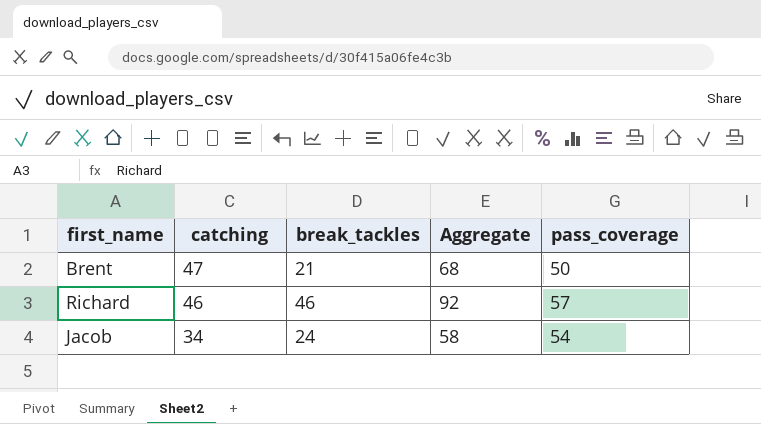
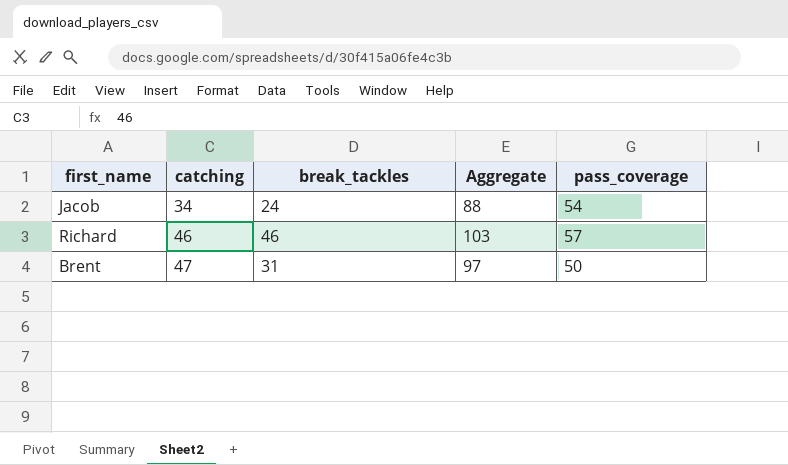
row order: catching descending -> catching ascending
column Aggregate | formula: [catching] + [break_tackles] -> [catching] + [pass_coverage]
Brent | break_tackles: 21 -> 31

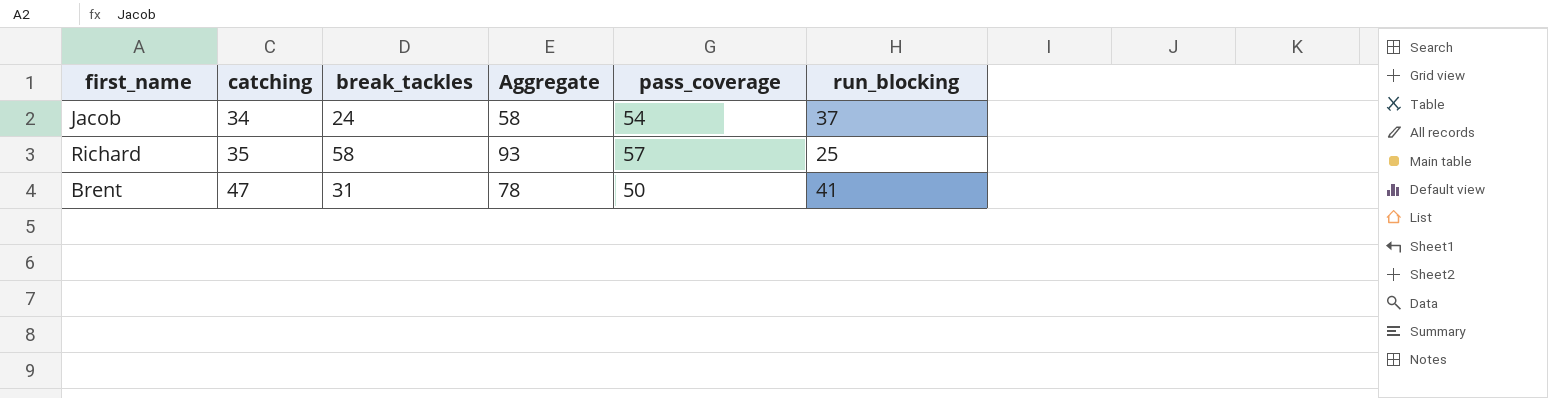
column Aggregate | formula: [catching] + [pass_coverage] -> [catching] + [break_tackles]
column run_blocking | position: none -> 6
Richard | catching: 46 -> 35
Richard | break_tackles: 46 -> 58

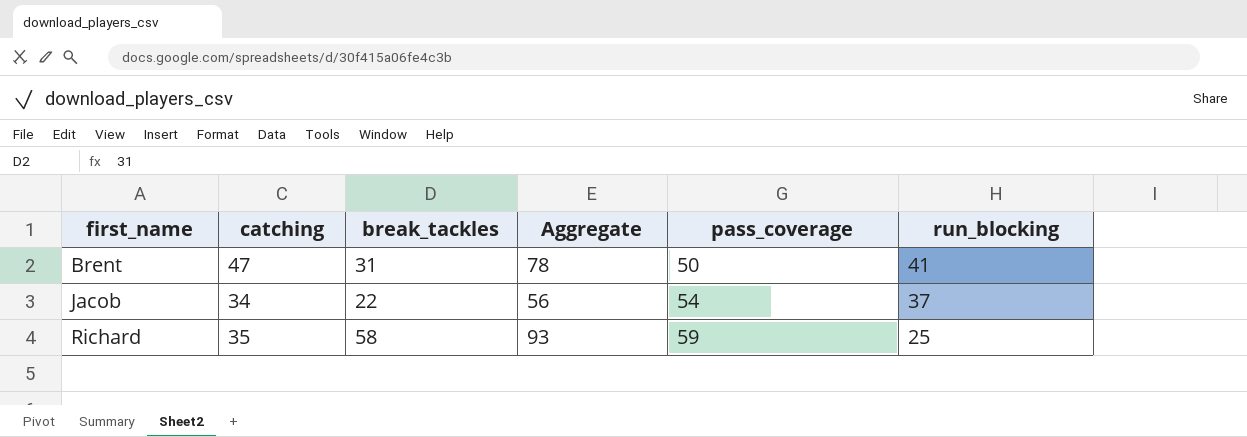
row order: catching ascending -> first_name ascending
Jacob | break_tackles: 24 -> 22
Jacob | Aggregate: 58 -> 56
Richard | pass_coverage: 57 -> 59

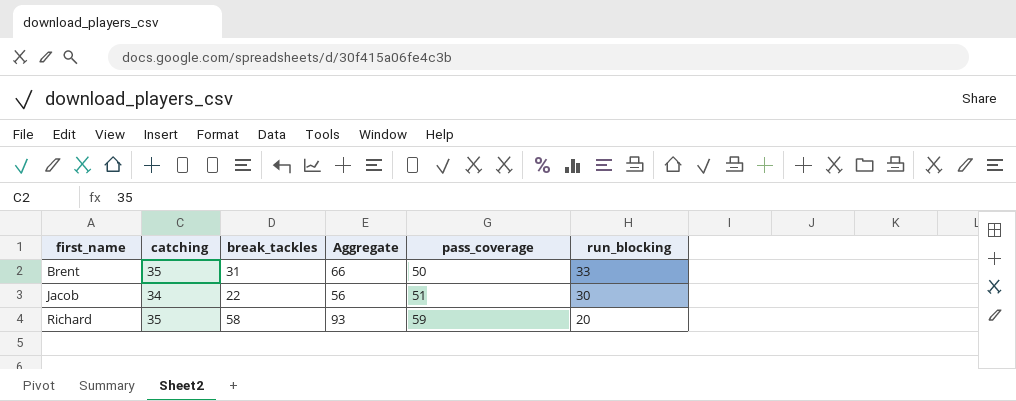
Brent | catching: 47 -> 35
Brent | Aggregate: 78 -> 66
Brent | run_blocking: 41 -> 33
Jacob | pass_coverage: 54 -> 51
Jacob | run_blocking: 37 -> 30
Richard | run_blocking: 25 -> 20

